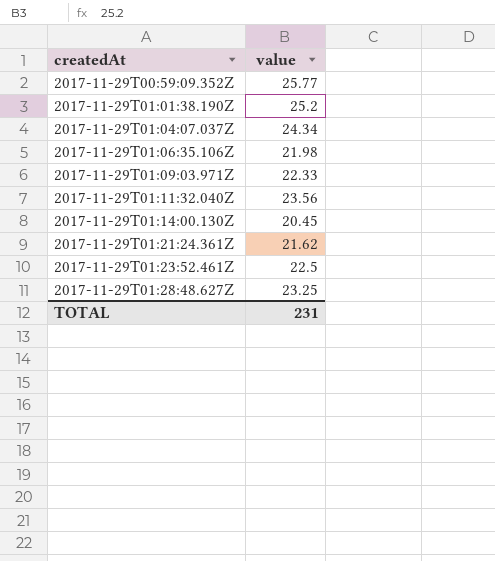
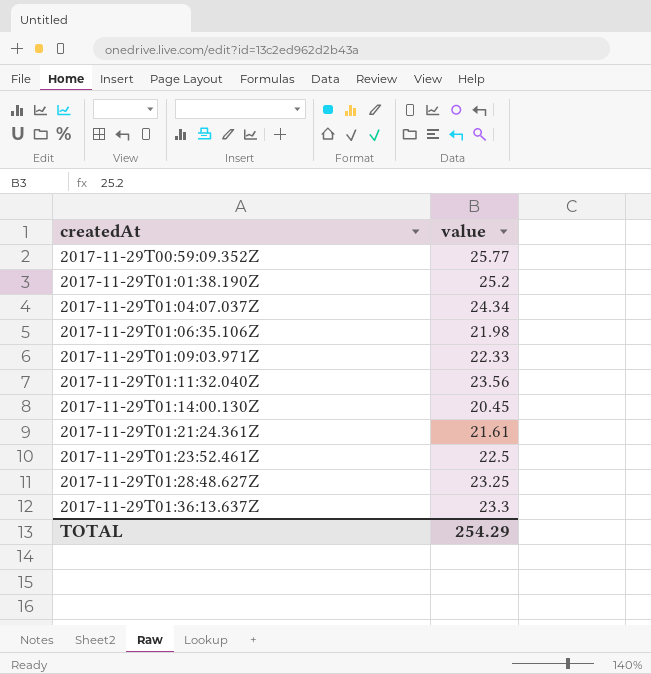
2017-11-29T01:21:24.361Z | value: 21.62 -> 21.61
row 2017-11-29T01:36:13.637Z: none -> 23.3
TOTAL | value: 231 -> 254.29

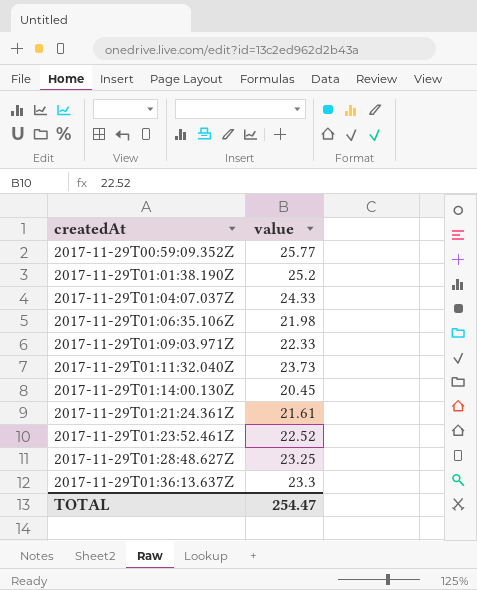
2017-11-29T01:04:07.037Z | value: 24.34 -> 24.33
2017-11-29T01:11:32.040Z | value: 23.56 -> 23.73
2017-11-29T01:23:52.461Z | value: 22.5 -> 22.52
TOTAL | value: 254.29 -> 254.47

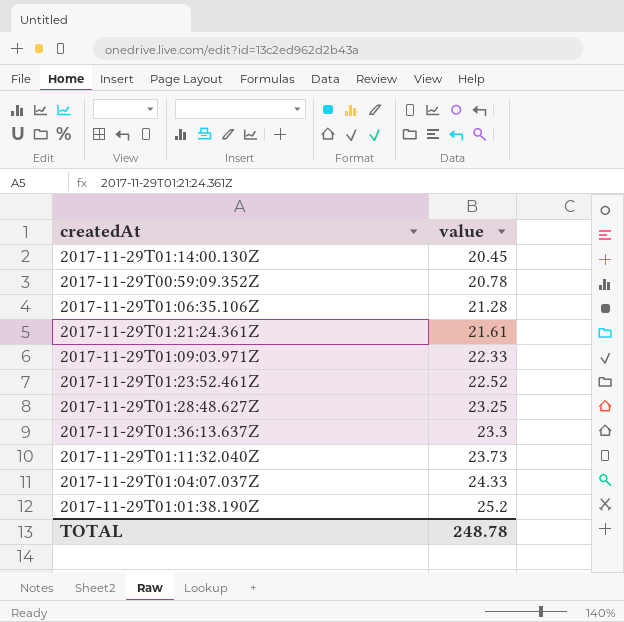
row order: createdAt ascending -> value ascending
2017-11-29T00:59:09.352Z | value: 25.77 -> 20.78
2017-11-29T01:06:35.106Z | value: 21.98 -> 21.28
TOTAL | value: 254.47 -> 248.78

